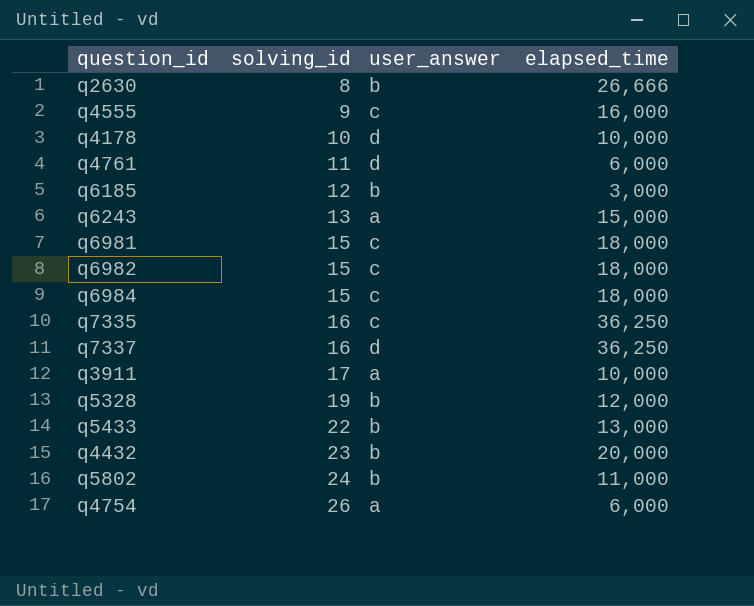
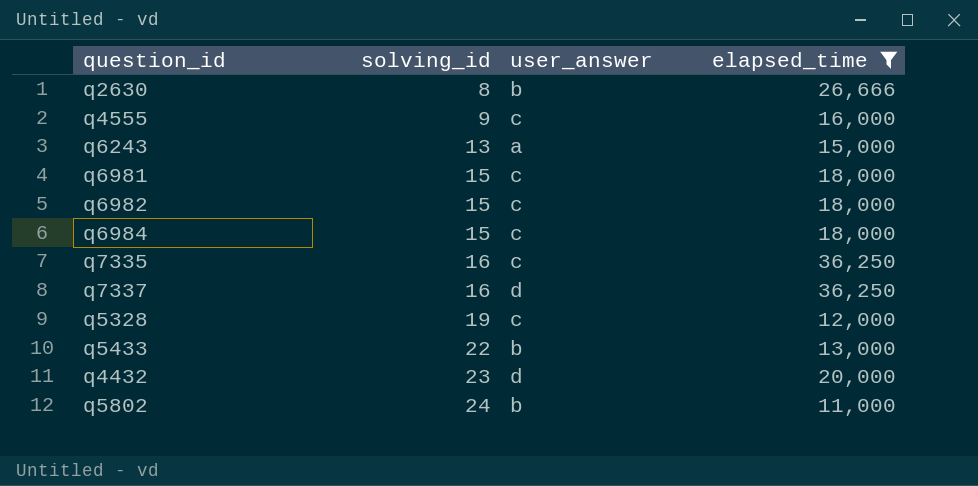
filter: none -> elapsed_time >= 11,000
q5328 | user_answer: b -> c
q4432 | user_answer: b -> d

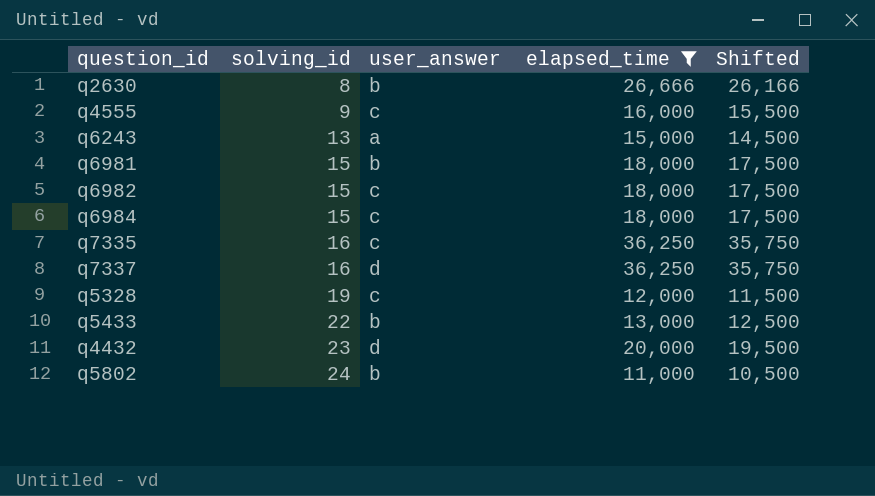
column Shifted | formula: none -> [elapsed_time] - 500
q6981 | user_answer: c -> b

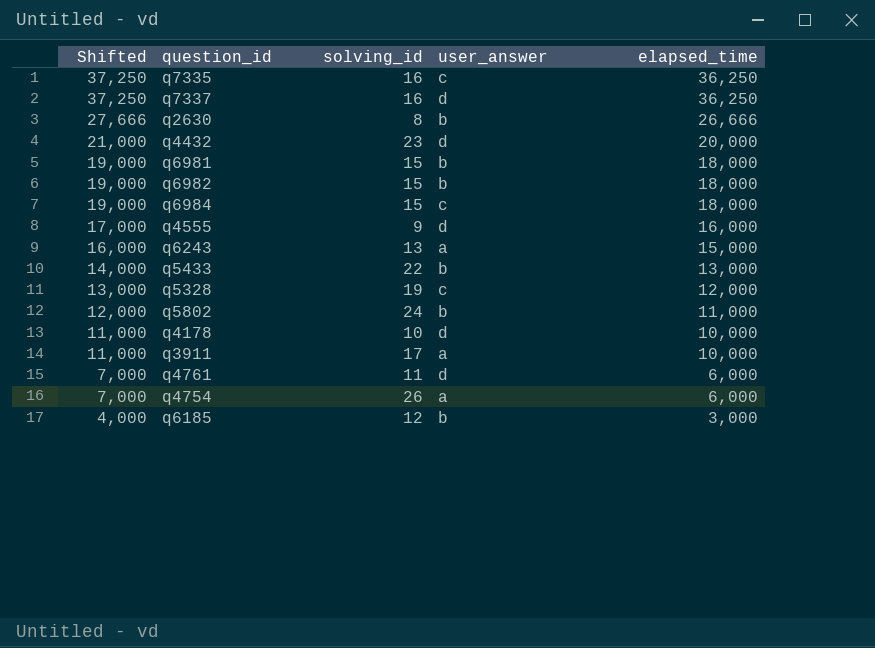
filter: elapsed_time >= 11,000 -> none
row order: solving_id ascending -> Shifted descending
column Shifted | formula: [elapsed_time] - 500 -> [elapsed_time] + 1000
column Shifted | position: 5 -> 1
q6982 | user_answer: c -> b
q4555 | user_answer: c -> d

